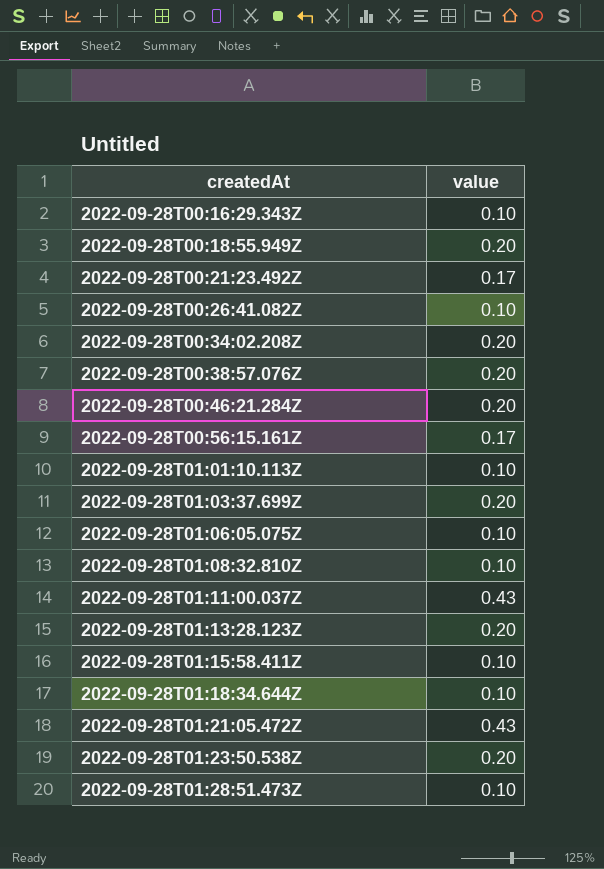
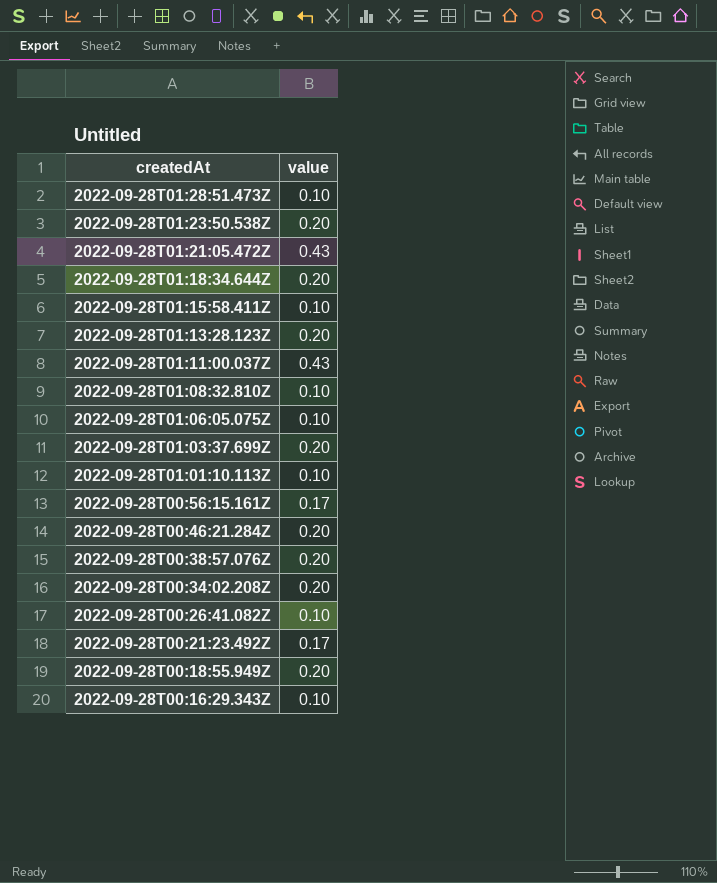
row order: createdAt ascending -> createdAt descending
2022-09-28T01:18:34.644Z | value: 0.10 -> 0.20

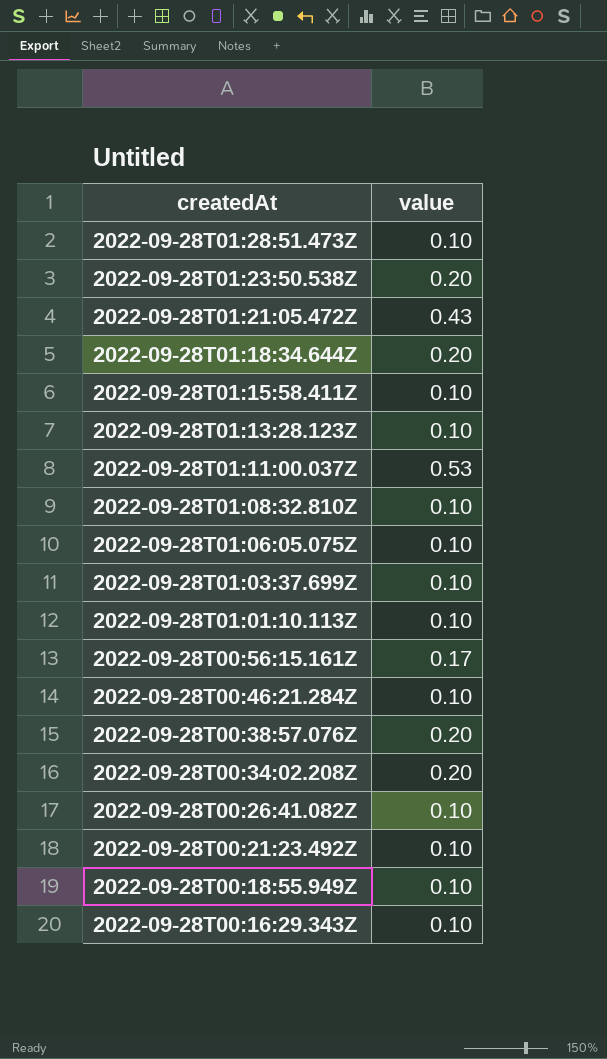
2022-09-28T01:13:28.123Z | value: 0.20 -> 0.10
2022-09-28T01:11:00.037Z | value: 0.43 -> 0.53
2022-09-28T01:03:37.699Z | value: 0.20 -> 0.10
2022-09-28T00:46:21.284Z | value: 0.20 -> 0.10
2022-09-28T00:21:23.492Z | value: 0.17 -> 0.10
2022-09-28T00:18:55.949Z | value: 0.20 -> 0.10

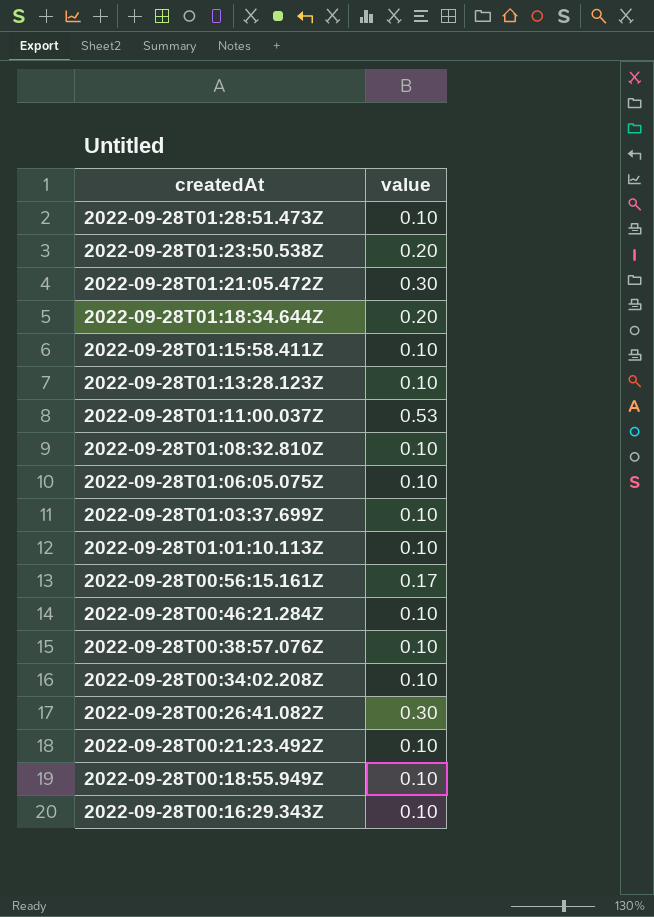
2022-09-28T01:21:05.472Z | value: 0.43 -> 0.30
2022-09-28T00:38:57.076Z | value: 0.20 -> 0.10
2022-09-28T00:34:02.208Z | value: 0.20 -> 0.10
2022-09-28T00:26:41.082Z | value: 0.10 -> 0.30

